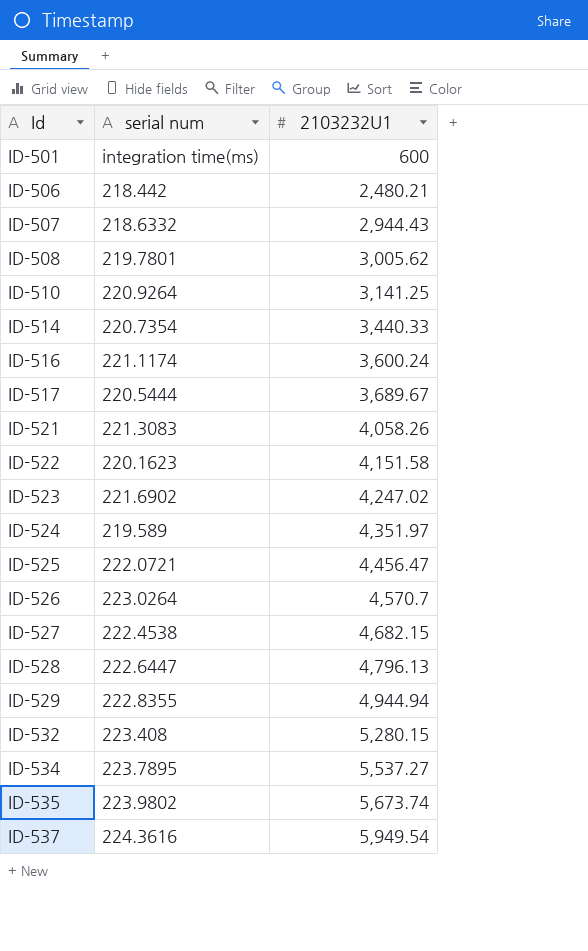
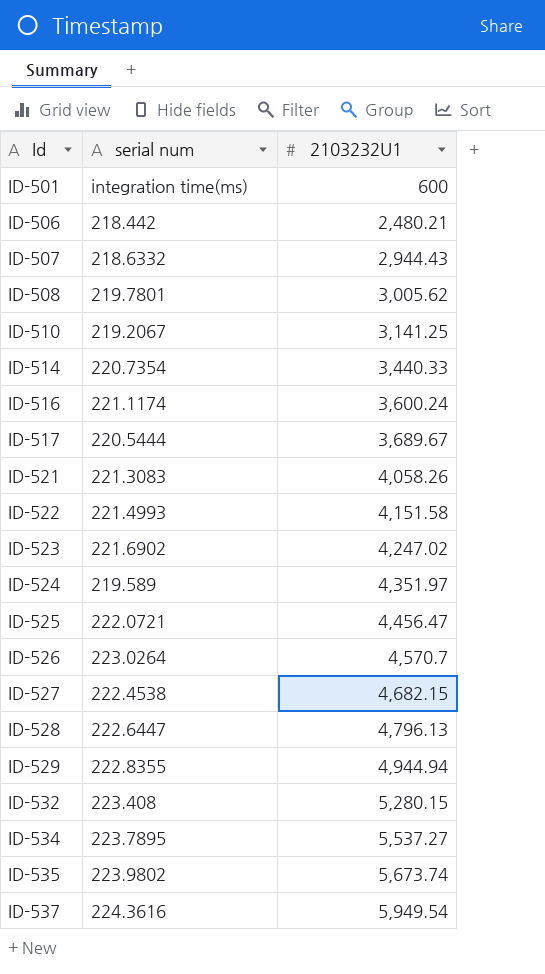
ID-510 | serial num: 220.9264 -> 219.2067
ID-522 | serial num: 220.1623 -> 221.4993

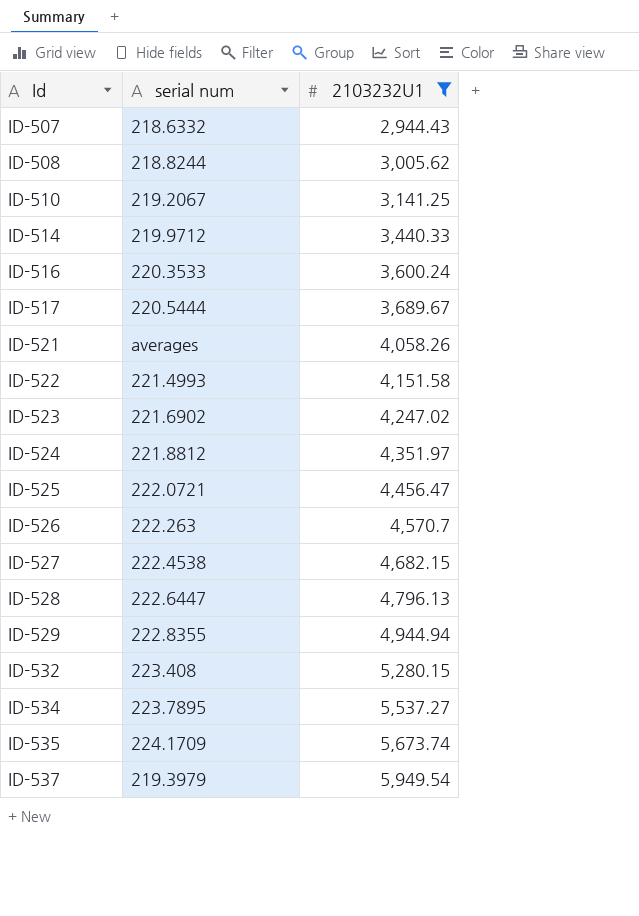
filter: none -> 2103232U1 >= 2,944.43
ID-508 | serial num: 219.7801 -> 218.8244
ID-514 | serial num: 220.7354 -> 219.9712
ID-516 | serial num: 221.1174 -> 220.3533
ID-521 | serial num: 221.3083 -> averages
ID-524 | serial num: 219.589 -> 221.8812
ID-526 | serial num: 223.0264 -> 222.263
ID-535 | serial num: 223.9802 -> 224.1709
ID-537 | serial num: 224.3616 -> 219.3979

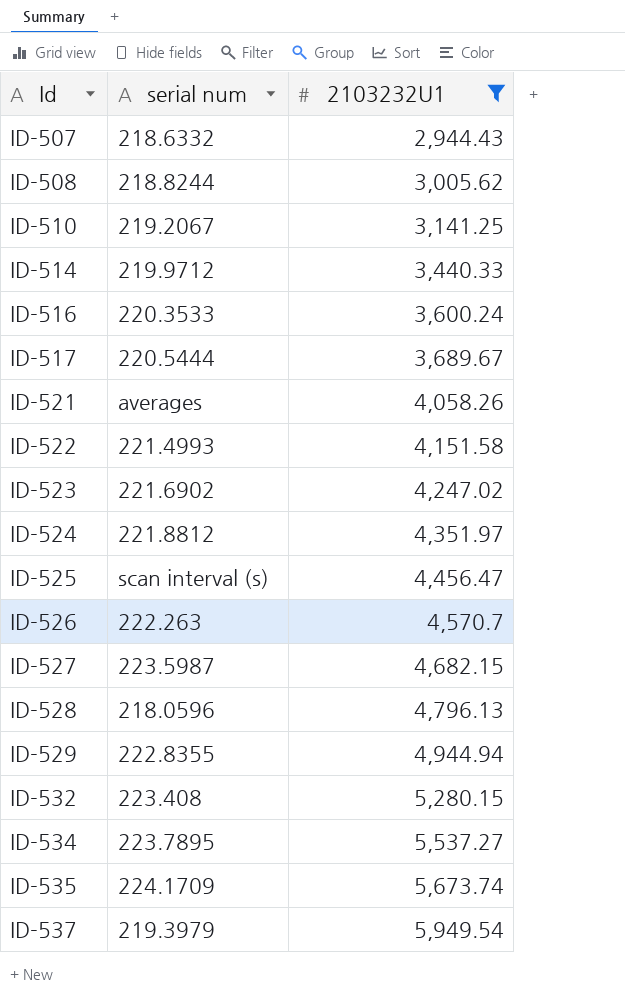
ID-525 | serial num: 222.0721 -> scan interval (s)
ID-527 | serial num: 222.4538 -> 223.5987
ID-528 | serial num: 222.6447 -> 218.0596

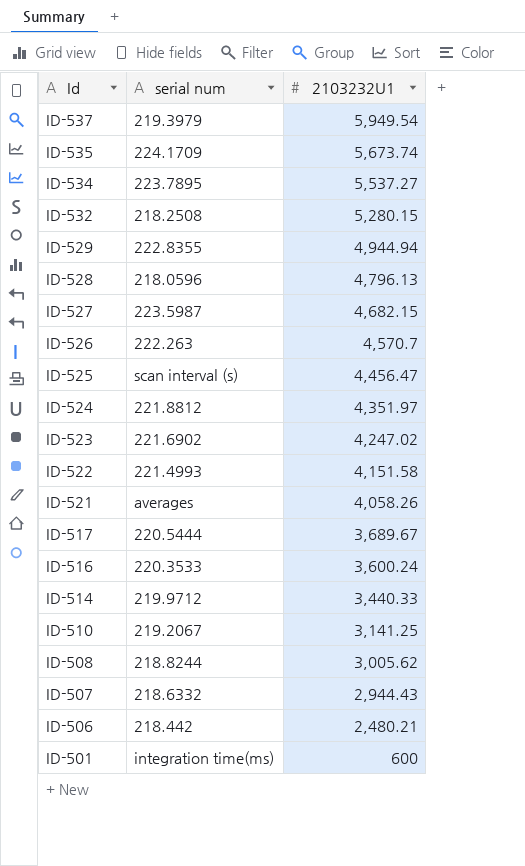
filter: 2103232U1 >= 2,944.43 -> none
row order: Id ascending -> Id descending
ID-532 | serial num: 223.408 -> 218.2508

